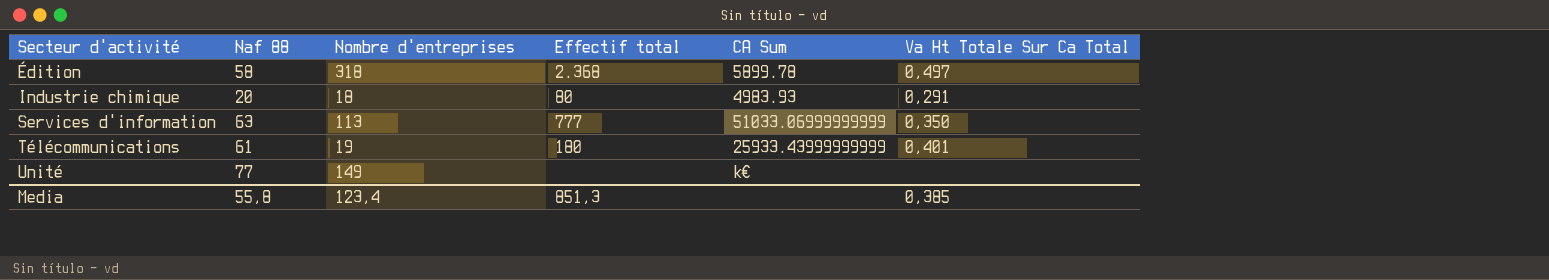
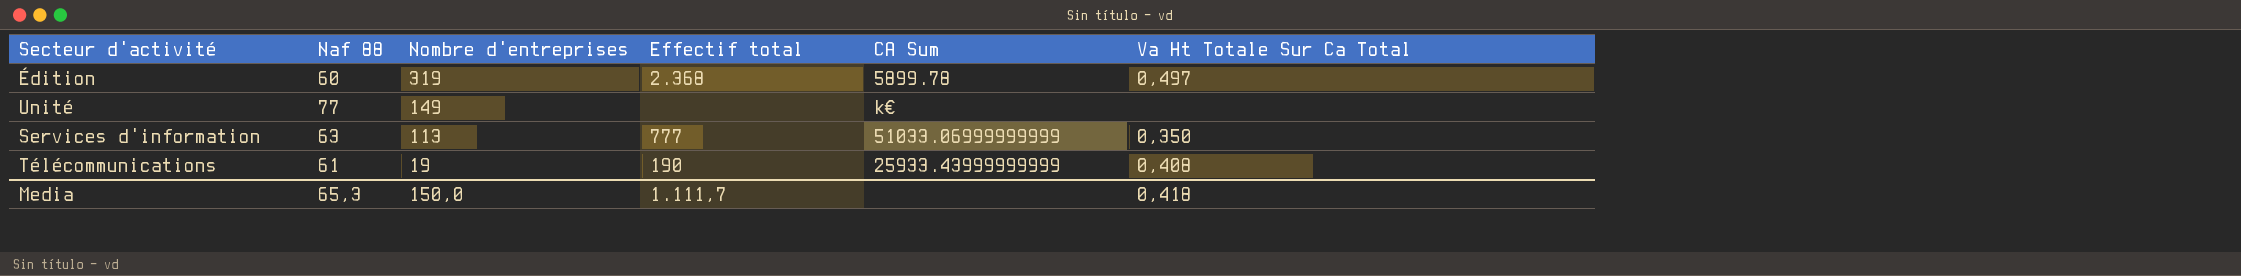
row order: Secteur d'activité ascending -> Nombre d'entreprises descending
row Industrie chimique: 20 | 18 | 80 | 4983.93 | 0,291 -> none
Édition | Naf 88: 58 -> 60
Édition | Nombre d'entreprises: 318 -> 319
Télécommunications | Effectif total: 180 -> 190
Télécommunications | Va Ht Totale Sur Ca Total: 0,401 -> 0,408
Media | Naf 88: 55,8 -> 65,3
Media | Nombre d'entreprises: 123,4 -> 150,0
Media | Effectif total: 851,3 -> 1.111,7
Media | Va Ht Totale Sur Ca Total: 0,385 -> 0,418

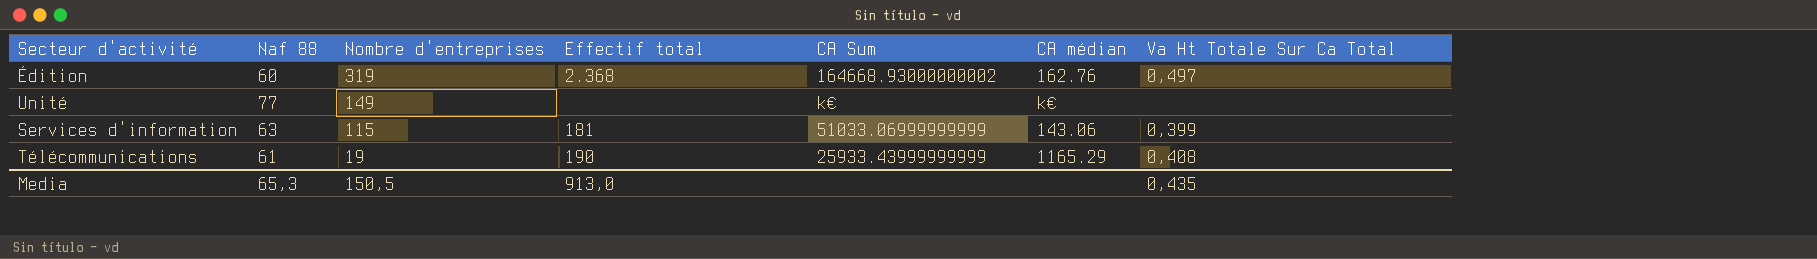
column CA médian | position: none -> 6
Édition | CA Sum: 5899.78 -> 164668.93000000002
Services d'information | Nombre d'entreprises: 113 -> 115
Services d'information | Effectif total: 777 -> 181
Services d'information | Va Ht Totale Sur Ca Total: 0,350 -> 0,399
Media | Nombre d'entreprises: 150,0 -> 150,5
Media | Effectif total: 1.111,7 -> 913,0
Media | Va Ht Totale Sur Ca Total: 0,418 -> 0,435

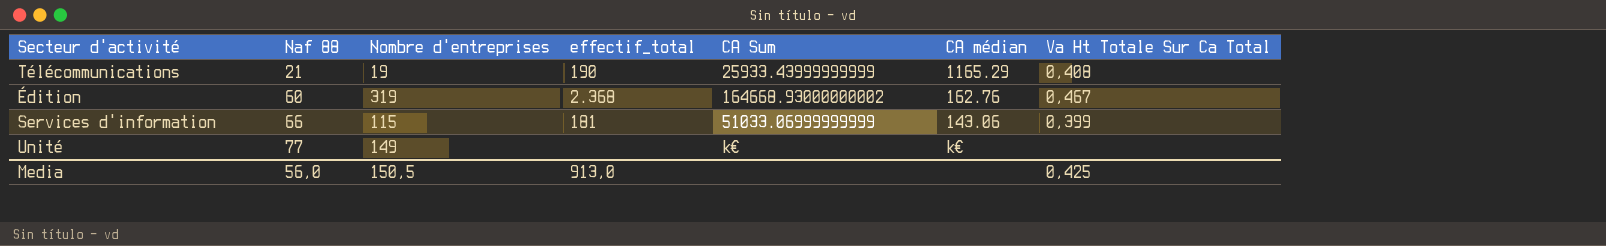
row order: Nombre d'entreprises descending -> Naf 88 ascending
column name: Effectif total -> effectif_total
Télécommunications | Naf 88: 61 -> 21
Édition | Va Ht Totale Sur Ca Total: 0,497 -> 0,467
Services d'information | Naf 88: 63 -> 66
Media | Naf 88: 65,3 -> 56,0
Media | Va Ht Totale Sur Ca Total: 0,435 -> 0,425

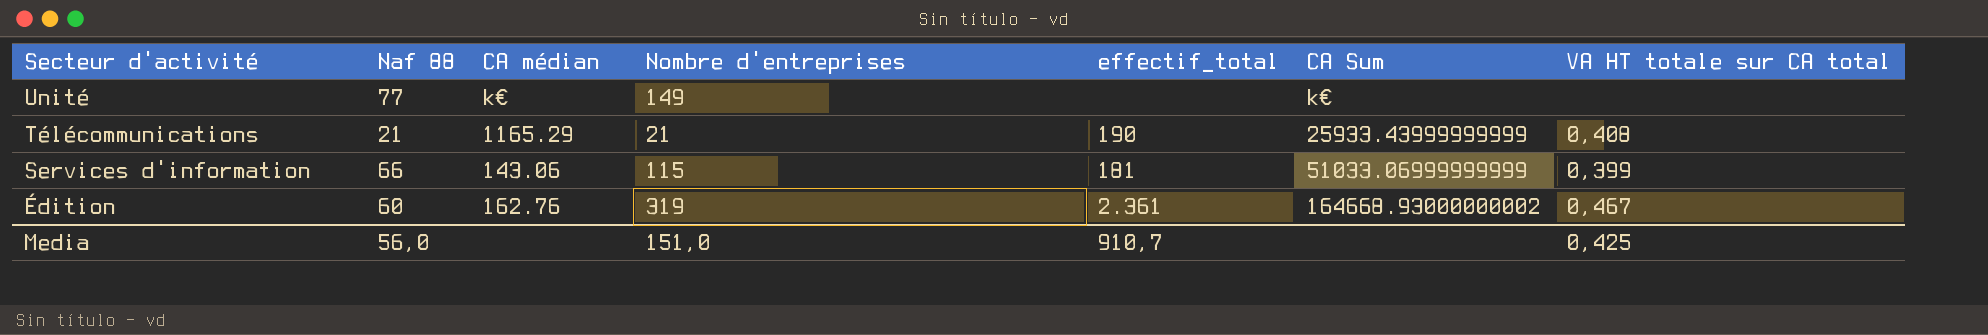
row order: Naf 88 ascending -> Secteur d'activité descending
column CA médian | position: 6 -> 3
column name: Va Ht Totale Sur Ca Total -> VA HT totale sur CA total
Télécommunications | Nombre d'entreprises: 19 -> 21
Édition | effectif_total: 2.368 -> 2.361
Media | Nombre d'entreprises: 150,5 -> 151,0
Media | effectif_total: 913,0 -> 910,7

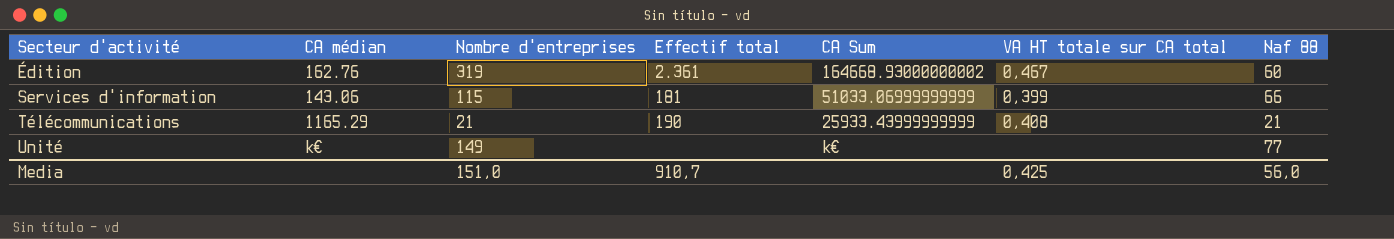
row order: Secteur d'activité descending -> Secteur d'activité ascending
column name: effectif_total -> Effectif total
column Naf 88 | position: 2 -> 7

